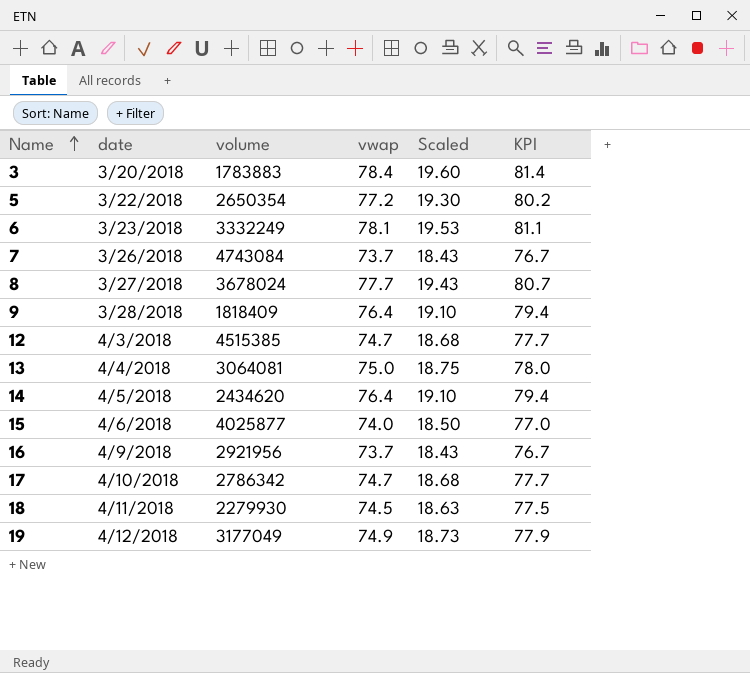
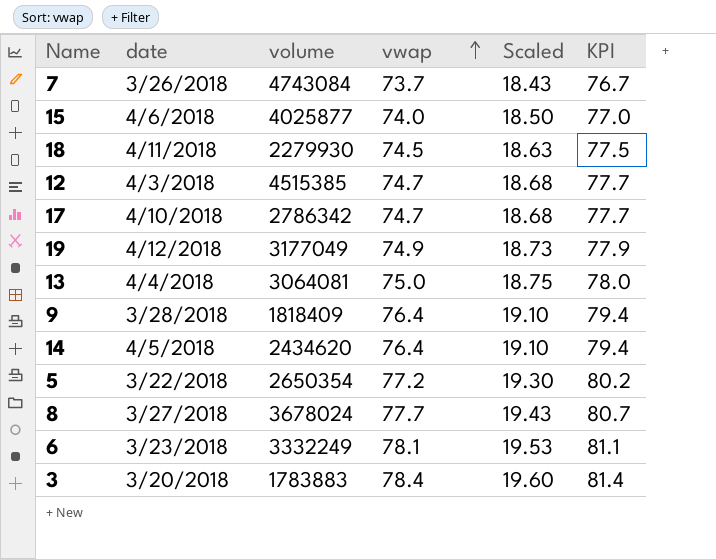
row order: Name ascending -> vwap ascending
row 16: 4/9/2018 | 2921956 | 73.7 | 18.43 | 76.7 -> none

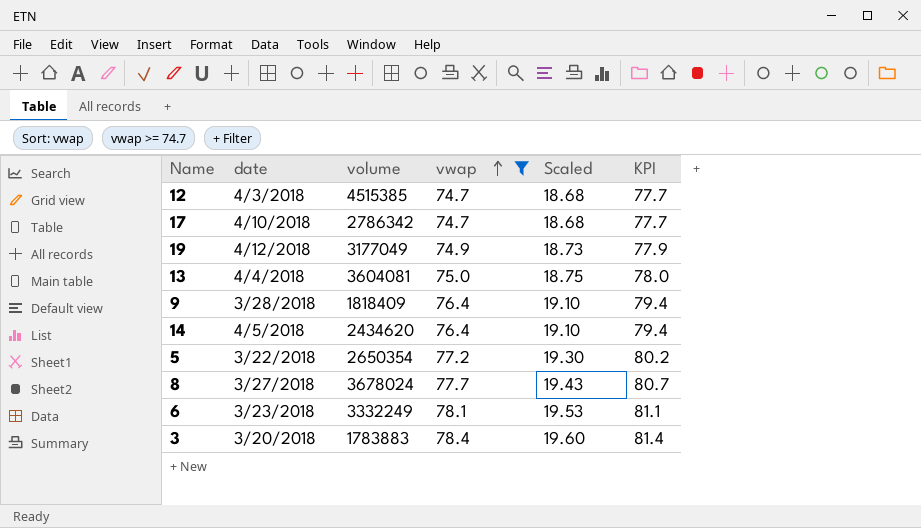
filter: none -> vwap >= 74.7
13 | volume: 3064081 -> 3604081

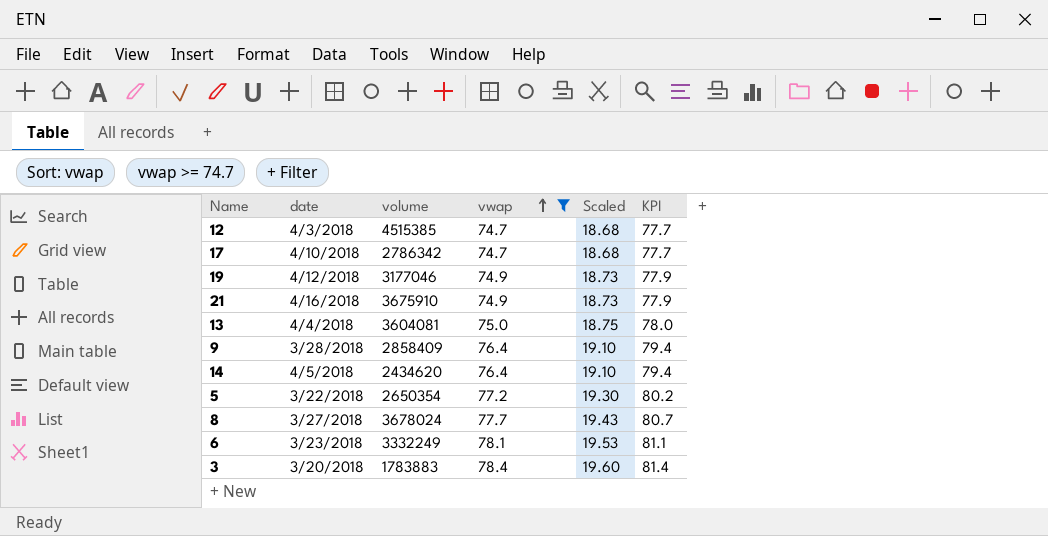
19 | volume: 3177049 -> 3177046
row 21: none -> 4/16/2018 | 3675910 | 74.9 | 18.73 | 77.9
9 | volume: 1818409 -> 2858409

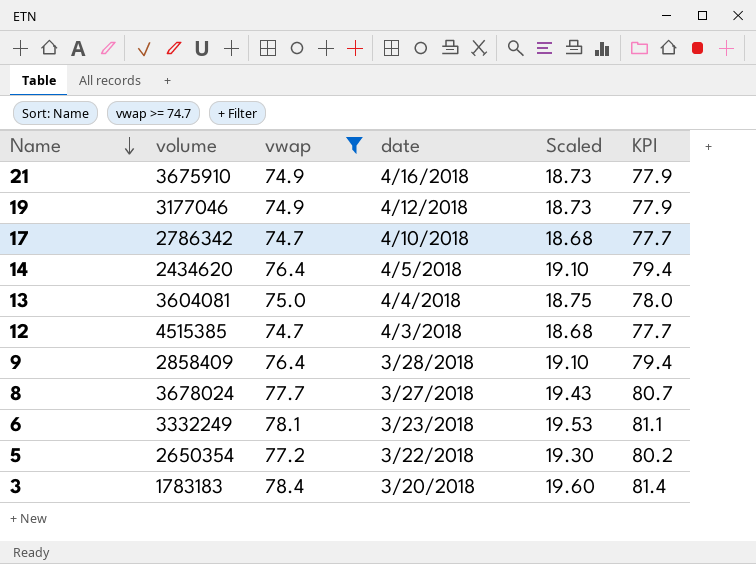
row order: vwap ascending -> Name descending
column date | position: 2 -> 4
3 | volume: 1783883 -> 1783183

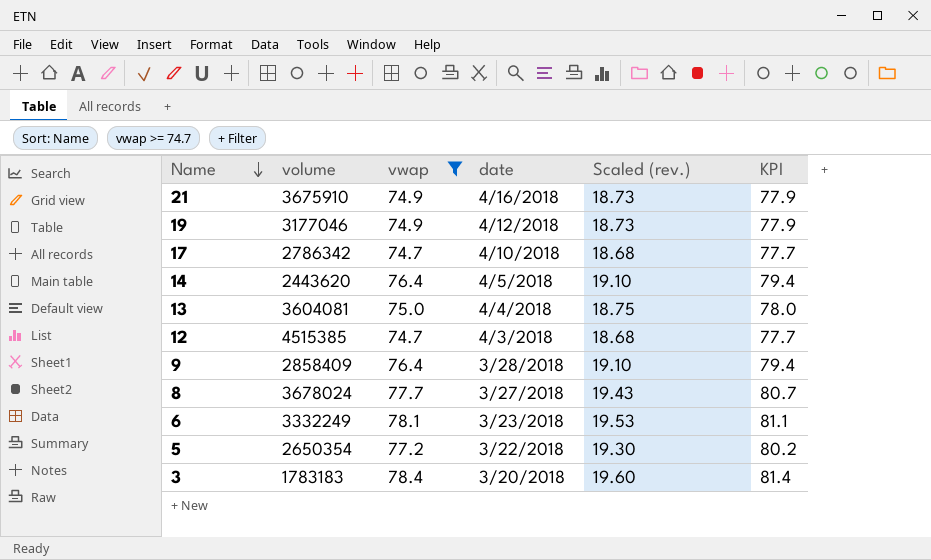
column name: Scaled -> Scaled (rev.)
14 | volume: 2434620 -> 2443620

